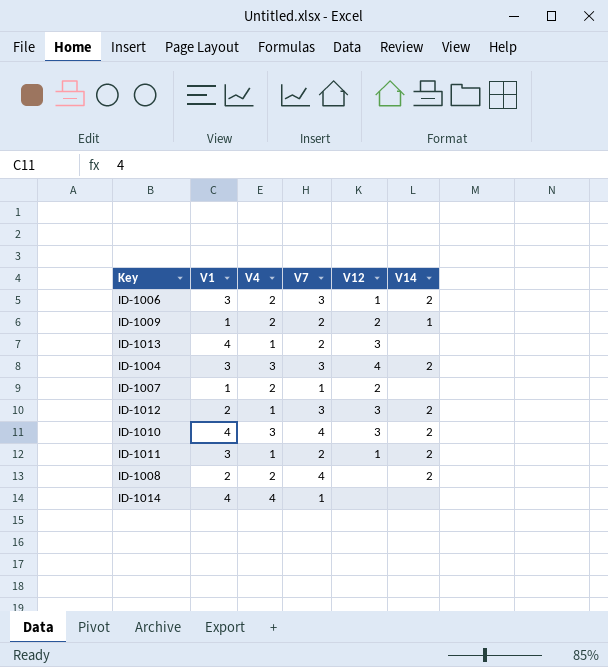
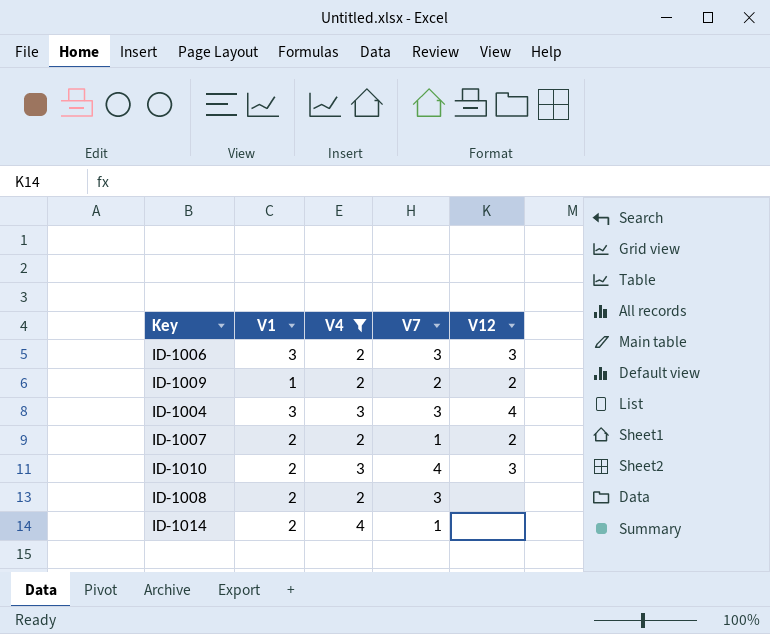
filter: none -> V4 != 1
column V14 | position: 6 -> none
ID-1006 | V12: 1 -> 3
ID-1007 | V1: 1 -> 2
ID-1010 | V1: 4 -> 2
ID-1008 | V7: 4 -> 3
ID-1014 | V1: 4 -> 2

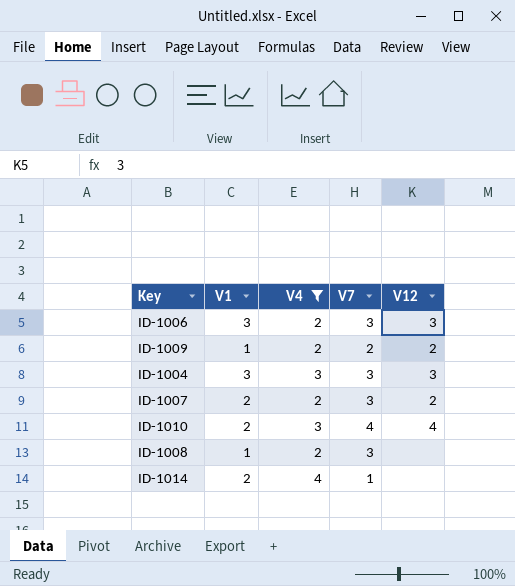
ID-1004 | V12: 4 -> 3
ID-1007 | V7: 1 -> 3
ID-1010 | V12: 3 -> 4
ID-1008 | V1: 2 -> 1

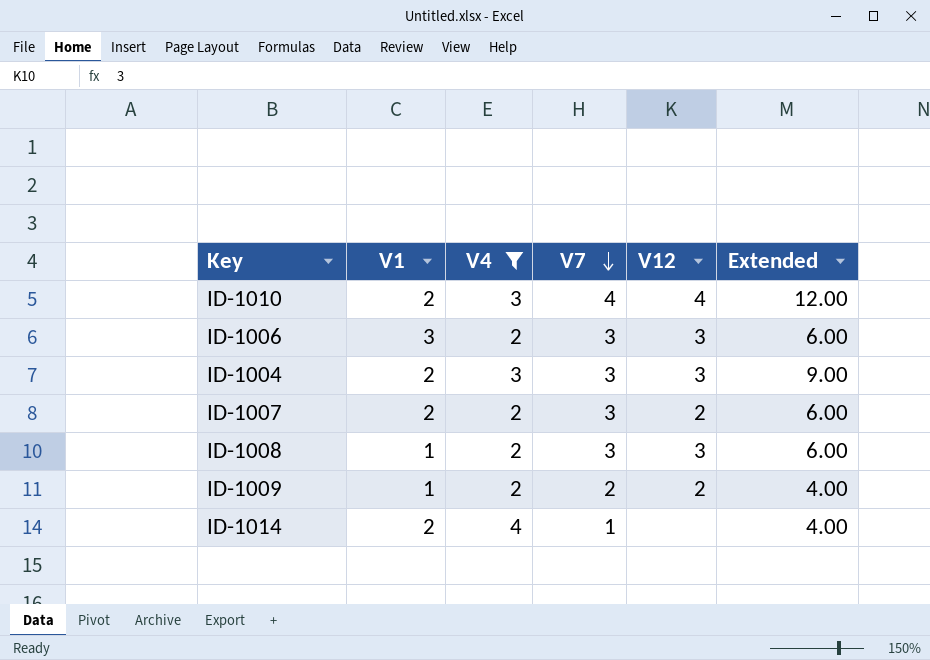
row order: none -> V7 descending
column Extended | formula: none -> [V4] * [V7]
ID-1004 | V1: 3 -> 2
ID-1008 | V12: none -> 3

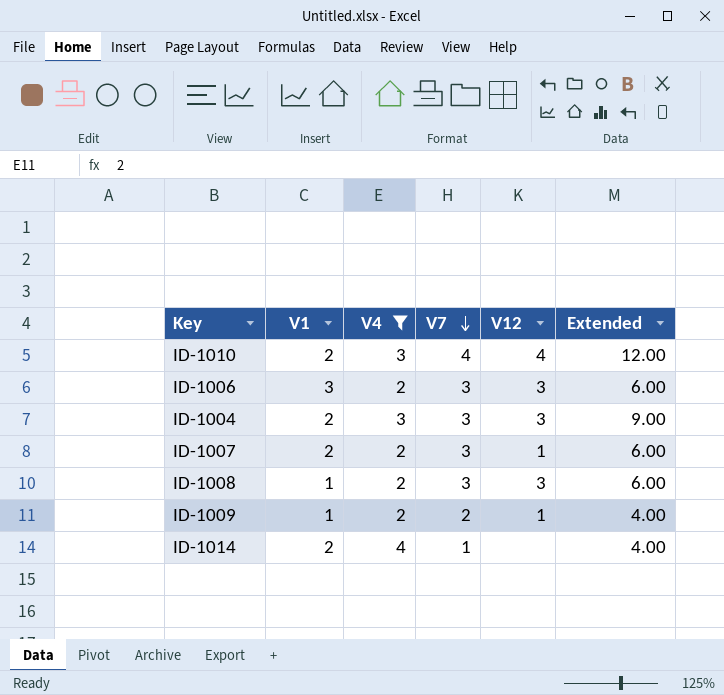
ID-1007 | V12: 2 -> 1
ID-1009 | V12: 2 -> 1

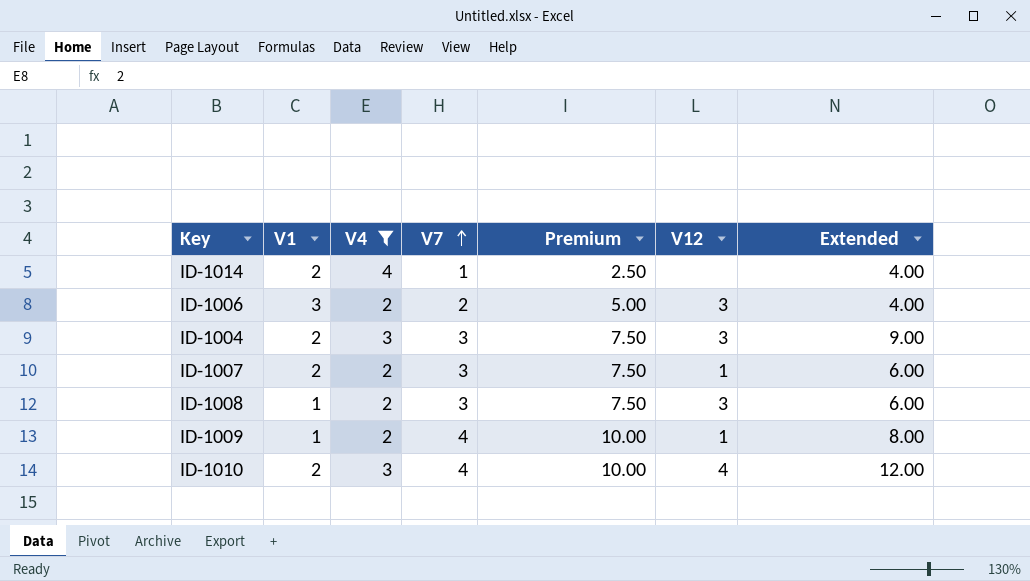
row order: V7 descending -> V7 ascending
column Premium | formula: none -> [V7] * 2.5
ID-1006 | V7: 3 -> 2
ID-1006 | Extended: 6.00 -> 4.00
ID-1009 | V7: 2 -> 4
ID-1009 | Extended: 4.00 -> 8.00

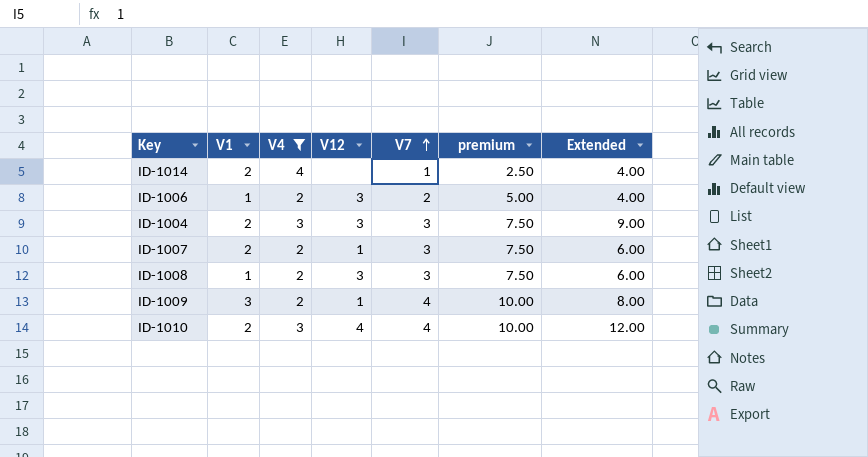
column V12 | position: 6 -> 4
column name: Premium -> premium
ID-1006 | V1: 3 -> 1
ID-1009 | V1: 1 -> 3

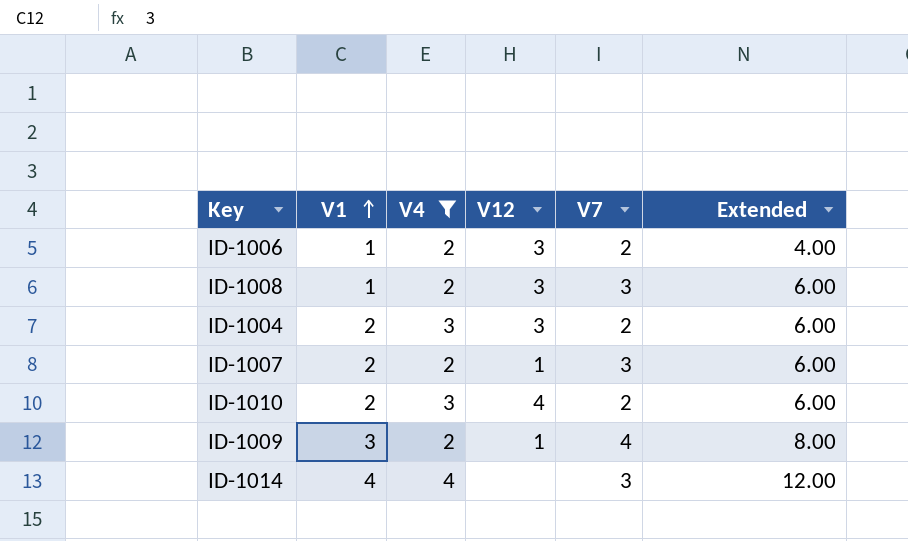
row order: V7 ascending -> V1 ascending
column premium | formula: [V7] * 2.5 -> none
ID-1004 | V7: 3 -> 2
ID-1004 | Extended: 9.00 -> 6.00
ID-1010 | V7: 4 -> 2
ID-1010 | Extended: 12.00 -> 6.00
ID-1014 | V1: 2 -> 4
ID-1014 | V7: 1 -> 3
ID-1014 | Extended: 4.00 -> 12.00

